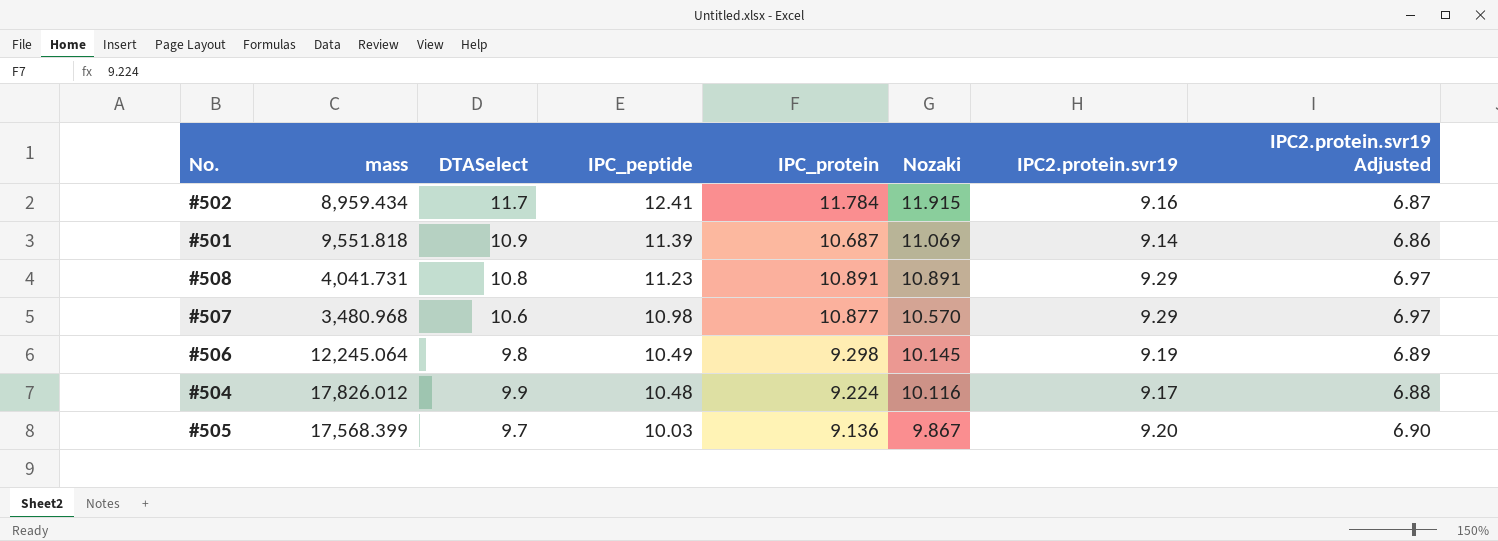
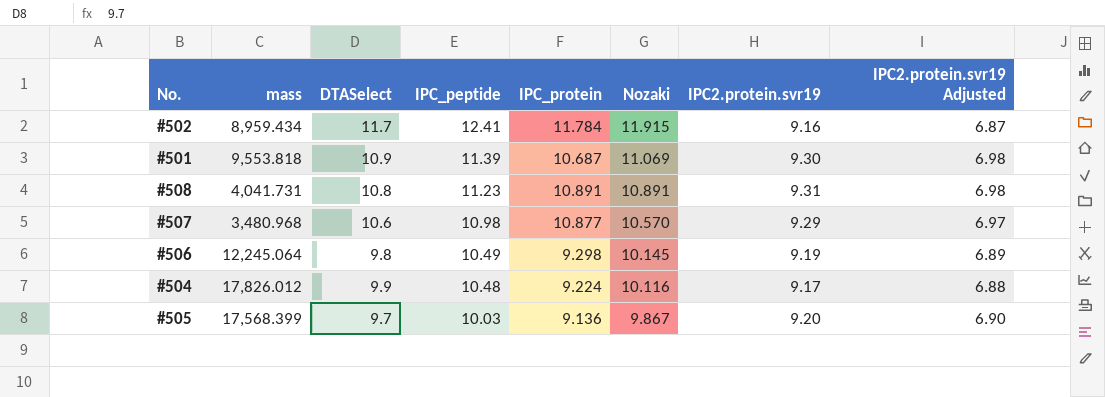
#501 | mass: 9,551.818 -> 9,553.818
#501 | IPC2.protein.svr19: 9.14 -> 9.30
#501 | IPC2.protein.svr19 Adjusted: 6.86 -> 6.98
#508 | IPC2.protein.svr19: 9.29 -> 9.31
#508 | IPC2.protein.svr19 Adjusted: 6.97 -> 6.98

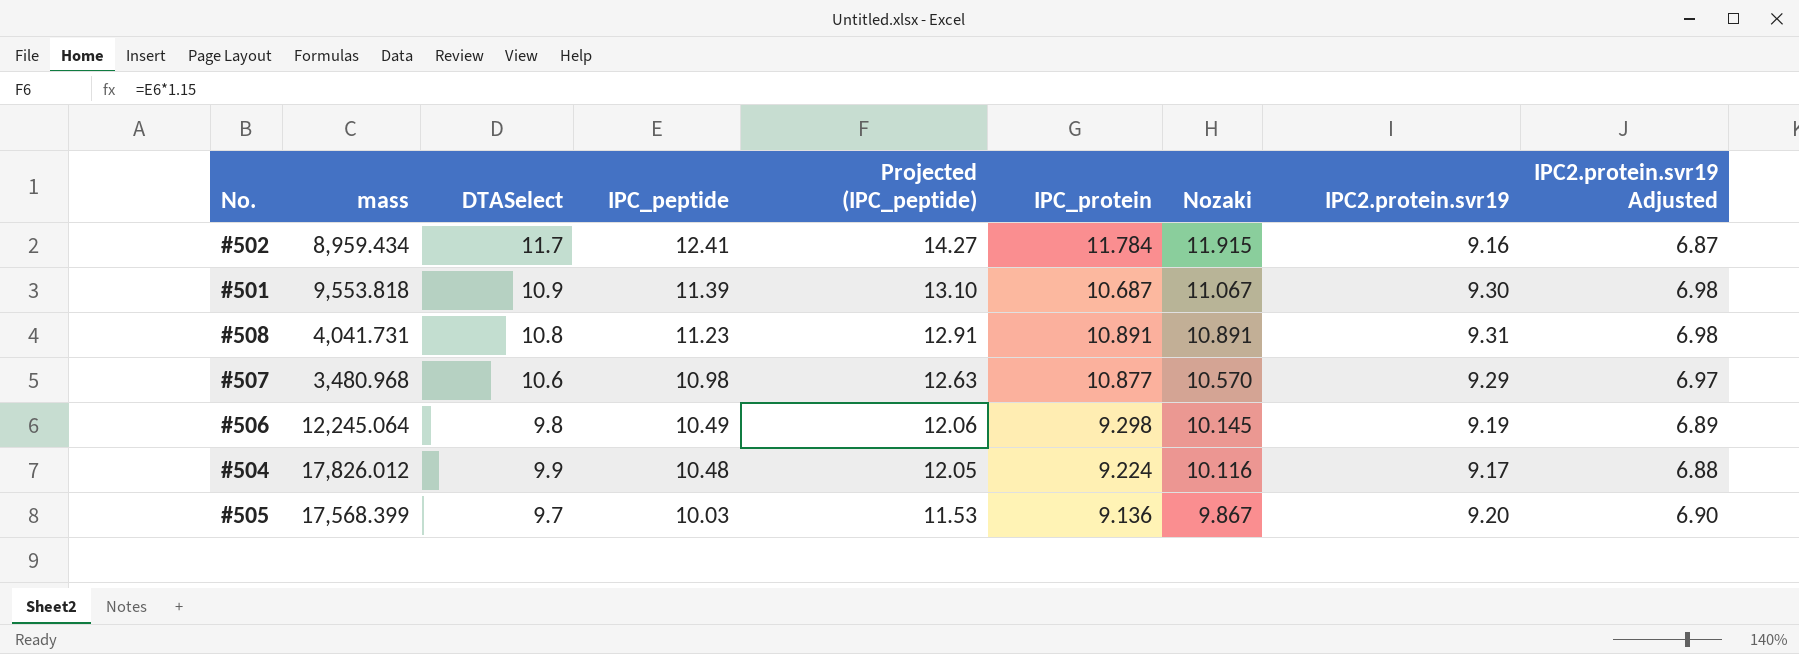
column Projected (IPC_peptide) | formula: none -> [IPC_peptide] * 1.15
#501 | Nozaki: 11.069 -> 11.067

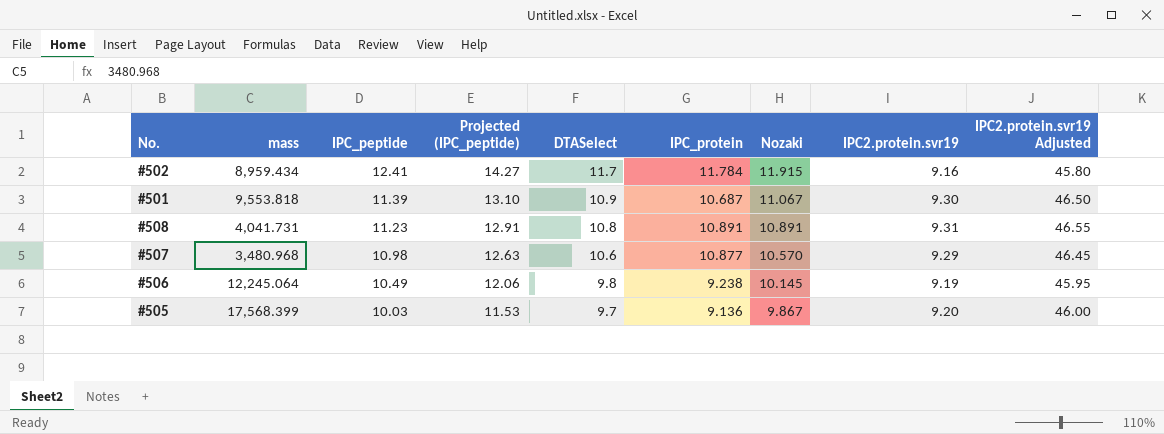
column DTASelect | position: 3 -> 5
column IPC2.protein.svr19 Adjusted | formula: [IPC2.protein.svr19] * 0.75 -> [IPC2.protein.svr19] * 5
row #504: 17,826.012 | 9.9 | 10.48 | 12.05 | 9.224 | 10.116 | 9.17 | 6.88 -> none
#506 | IPC_protein: 9.298 -> 9.238

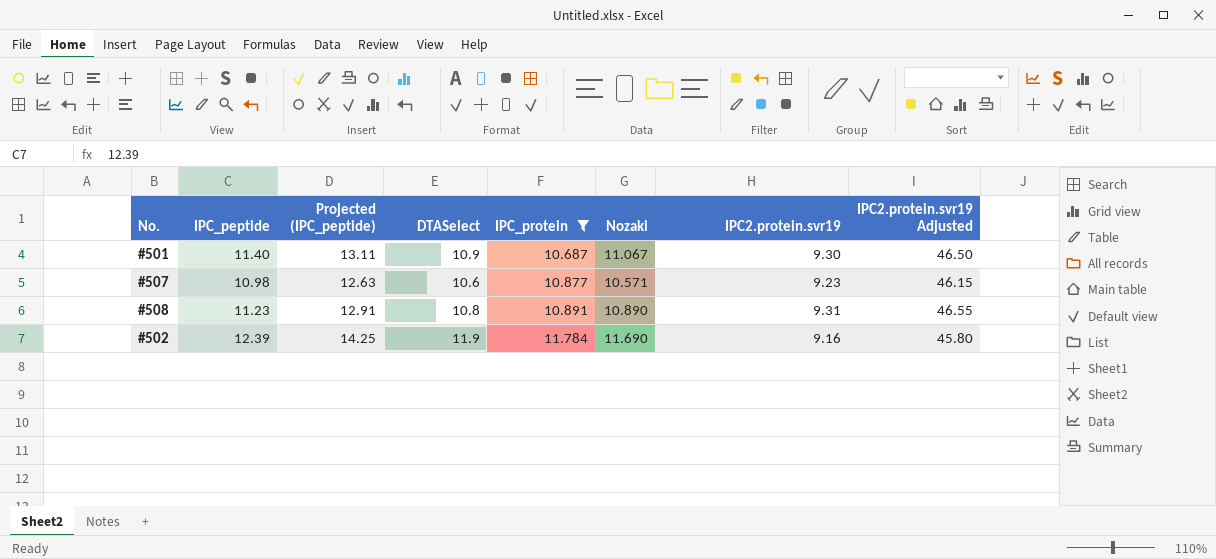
filter: none -> IPC_protein >= 10.687
row order: IPC_peptide descending -> IPC_protein ascending
column mass | position: 2 -> none
#501 | IPC_peptide: 11.39 -> 11.40
#501 | Projected (IPC_peptide): 13.10 -> 13.11
#507 | Nozaki: 10.570 -> 10.571
#507 | IPC2.protein.svr19: 9.29 -> 9.23
#507 | IPC2.protein.svr19 Adjusted: 46.45 -> 46.15
#508 | Nozaki: 10.891 -> 10.890
#502 | IPC_peptide: 12.41 -> 12.39
#502 | Projected (IPC_peptide): 14.27 -> 14.25
#502 | DTASelect: 11.7 -> 11.9
#502 | Nozaki: 11.915 -> 11.690

